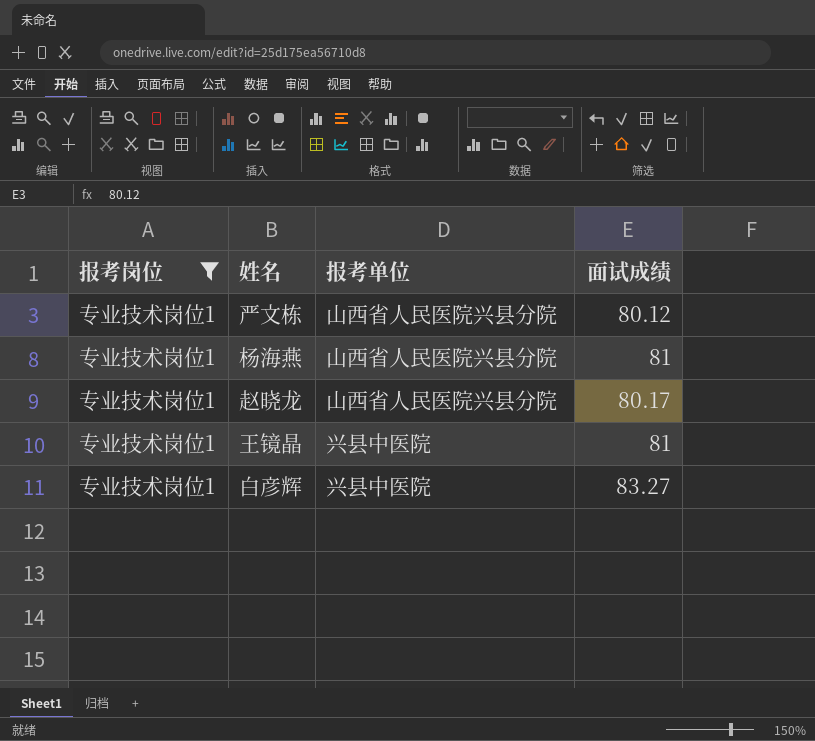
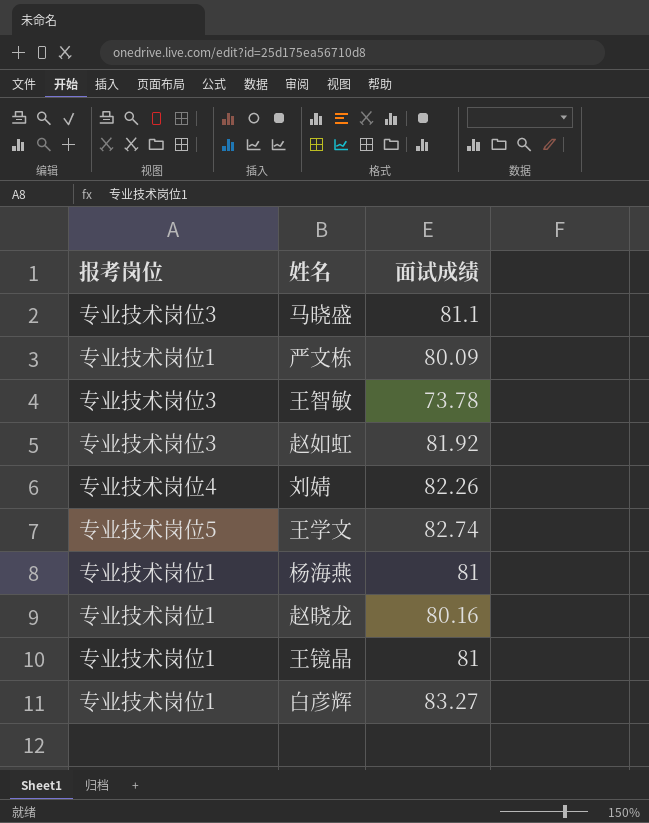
filter: 报考岗位 = 专业技术岗位1 -> none
column 报考单位 | position: 3 -> none
严文栋 | 面试成绩: 80.12 -> 80.09
赵晓龙 | 面试成绩: 80.17 -> 80.16

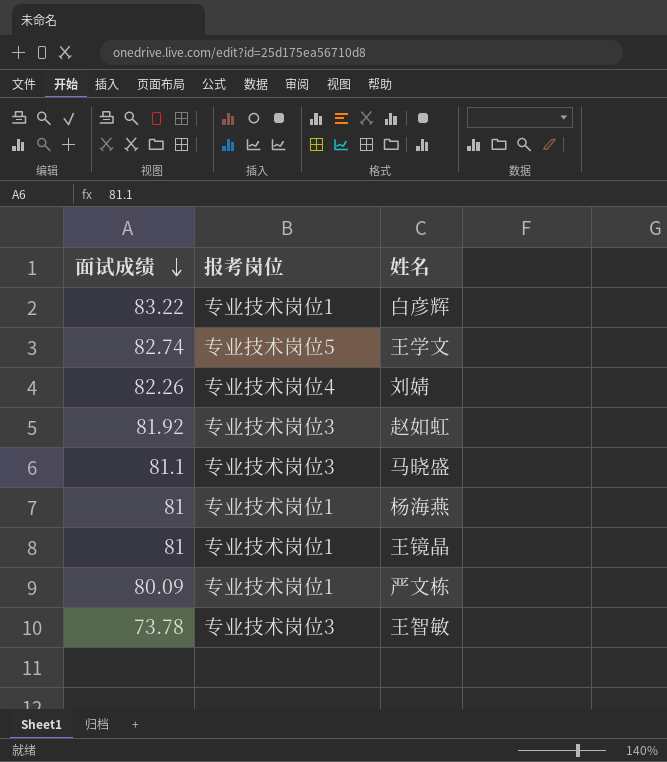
row order: none -> 面试成绩 descending
column 面试成绩 | position: 3 -> 1
row 赵晓龙: 专业技术岗位1 | 80.16 -> none
白彦辉 | 面试成绩: 83.27 -> 83.22

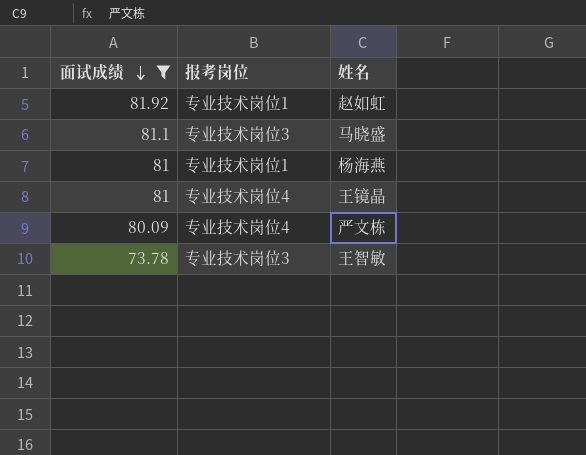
filter: none -> 面试成绩 <= 81.92
赵如虹 | 报考岗位: 专业技术岗位3 -> 专业技术岗位1
王镜晶 | 报考岗位: 专业技术岗位1 -> 专业技术岗位4
严文栋 | 报考岗位: 专业技术岗位1 -> 专业技术岗位4

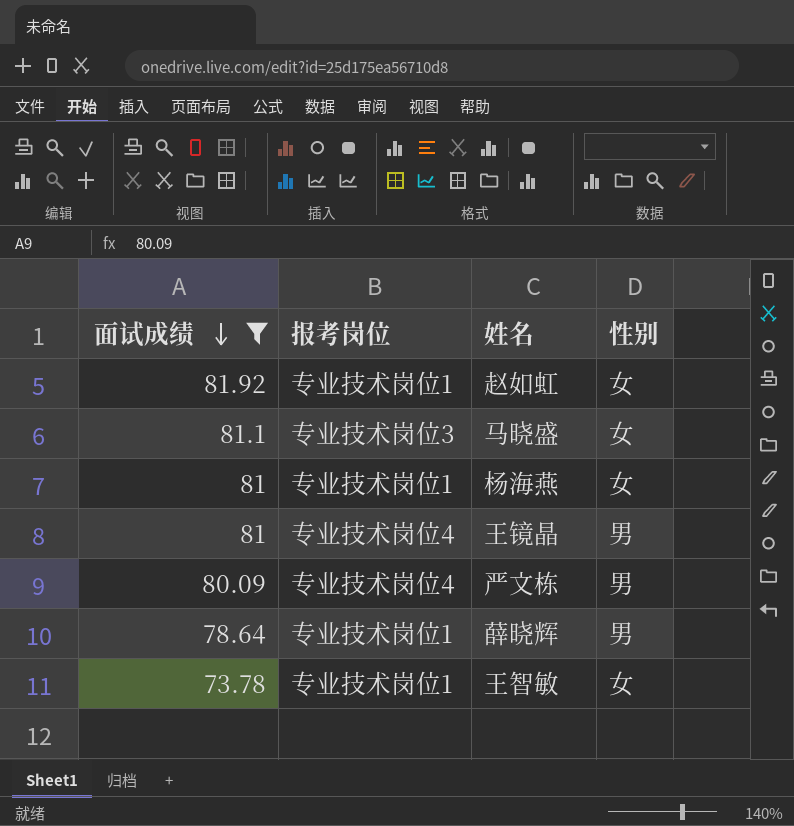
column 性别 | position: none -> 4
row 薛晓辉: none -> 78.64 | 专业技术岗位1 | 男
王智敏 | 报考岗位: 专业技术岗位3 -> 专业技术岗位1

